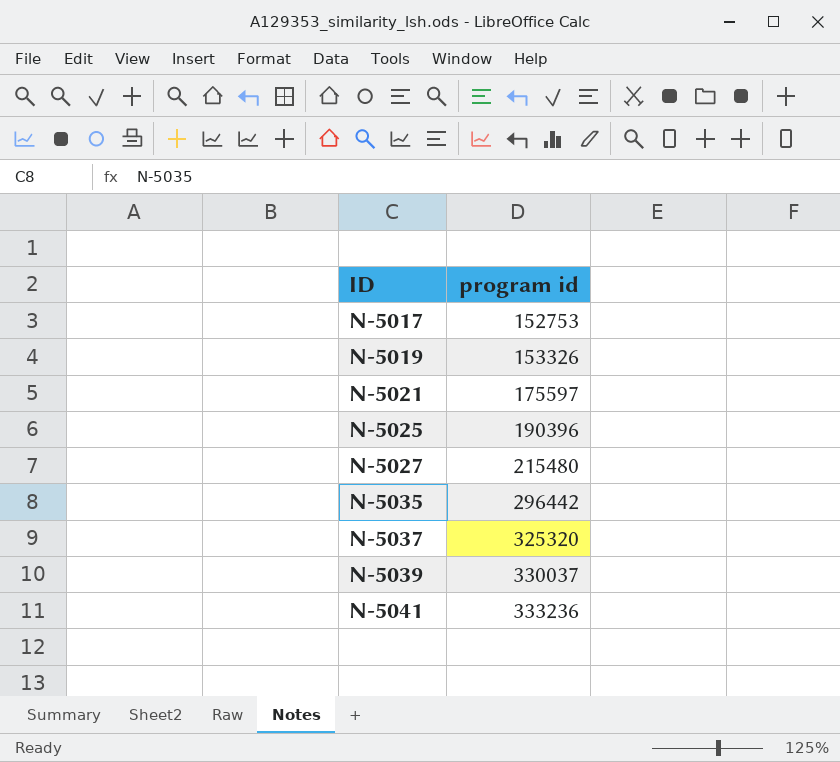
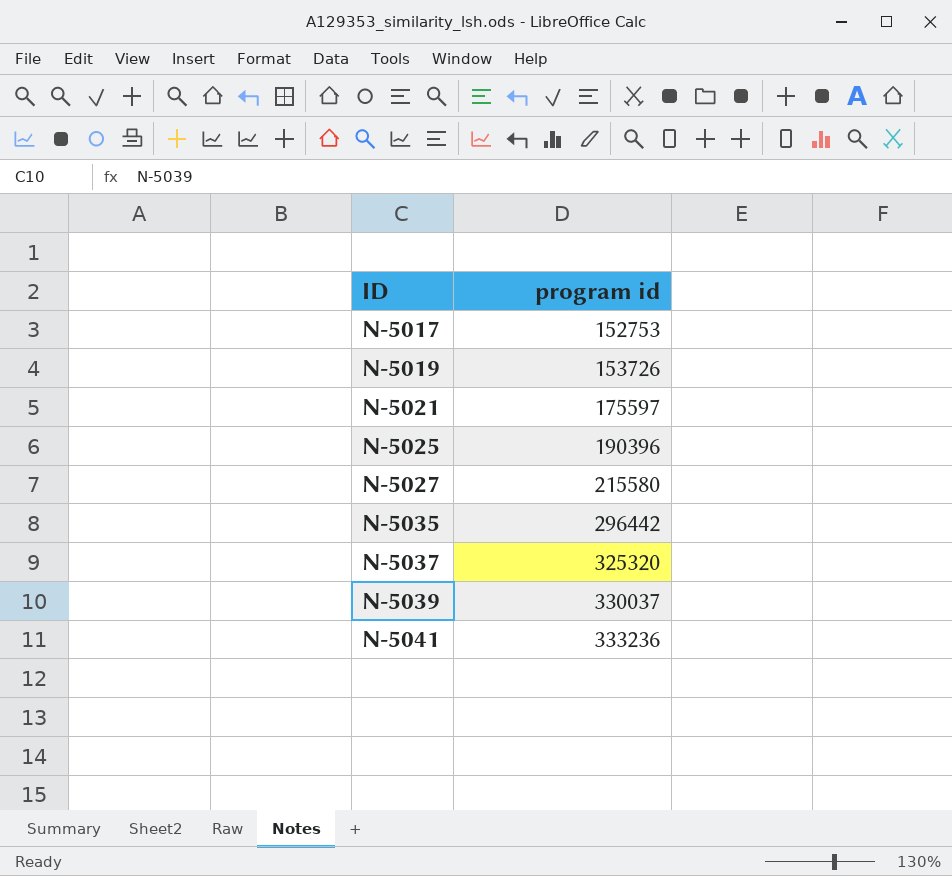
N-5019 | program id: 153326 -> 153726
N-5027 | program id: 215480 -> 215580

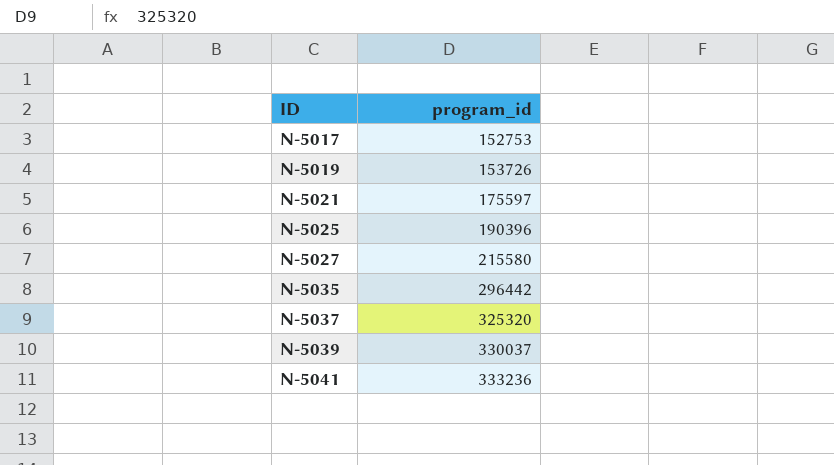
column name: program id -> program_id

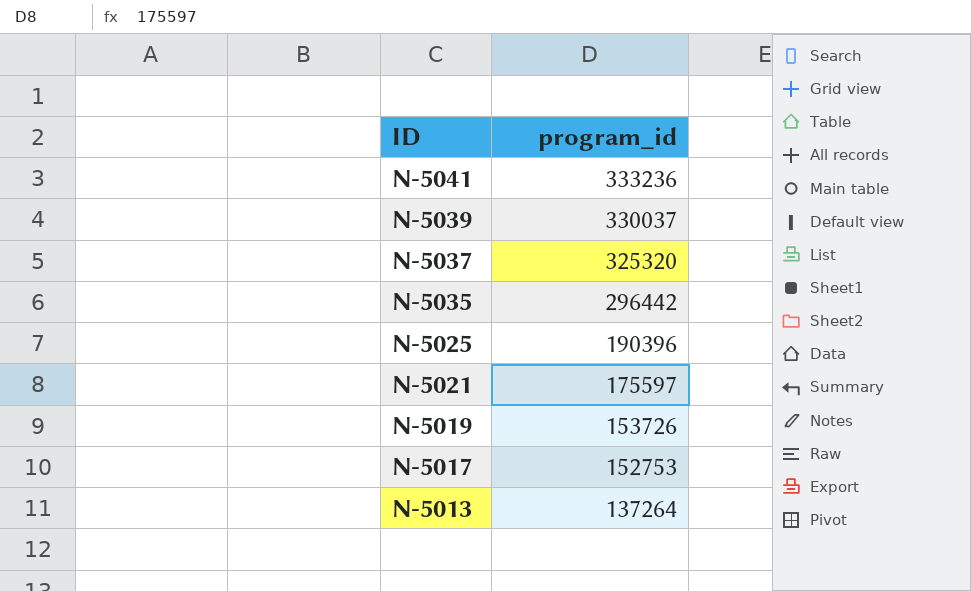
row order: ID ascending -> ID descending
row N-5027: 215580 -> none
row N-5013: none -> 137264

